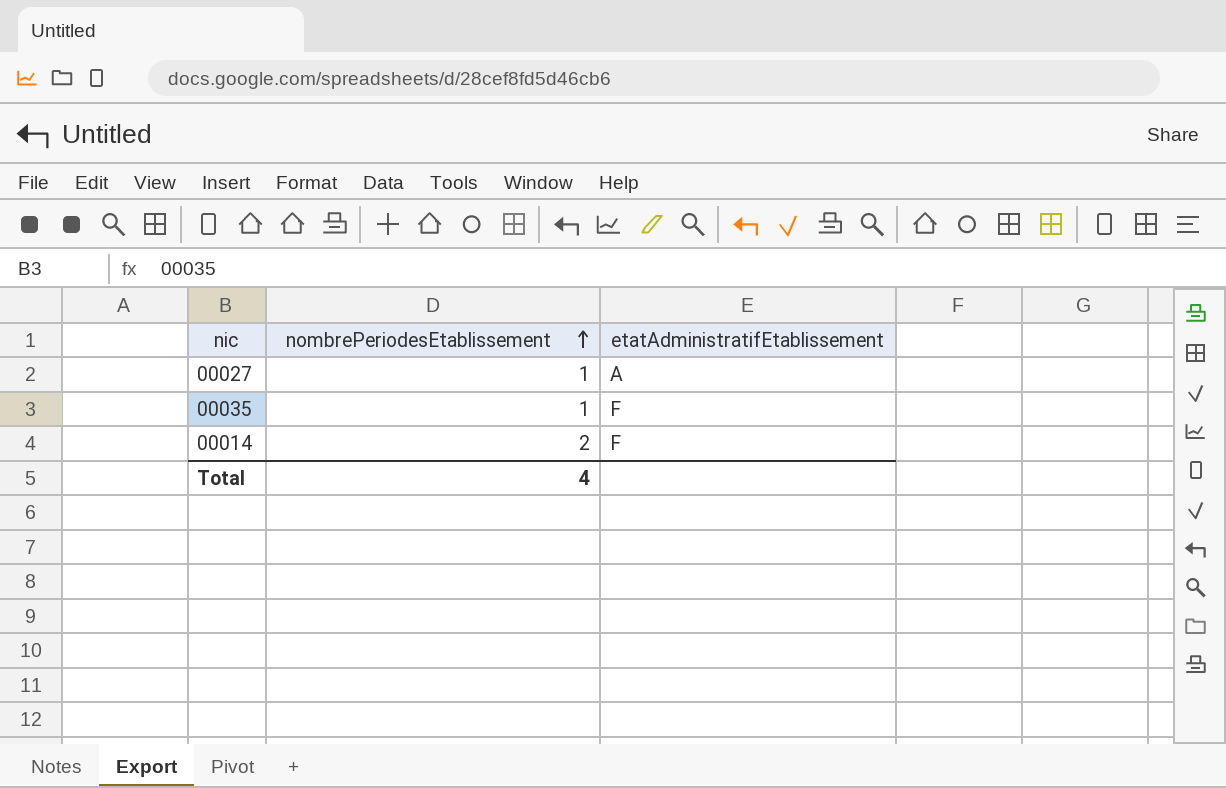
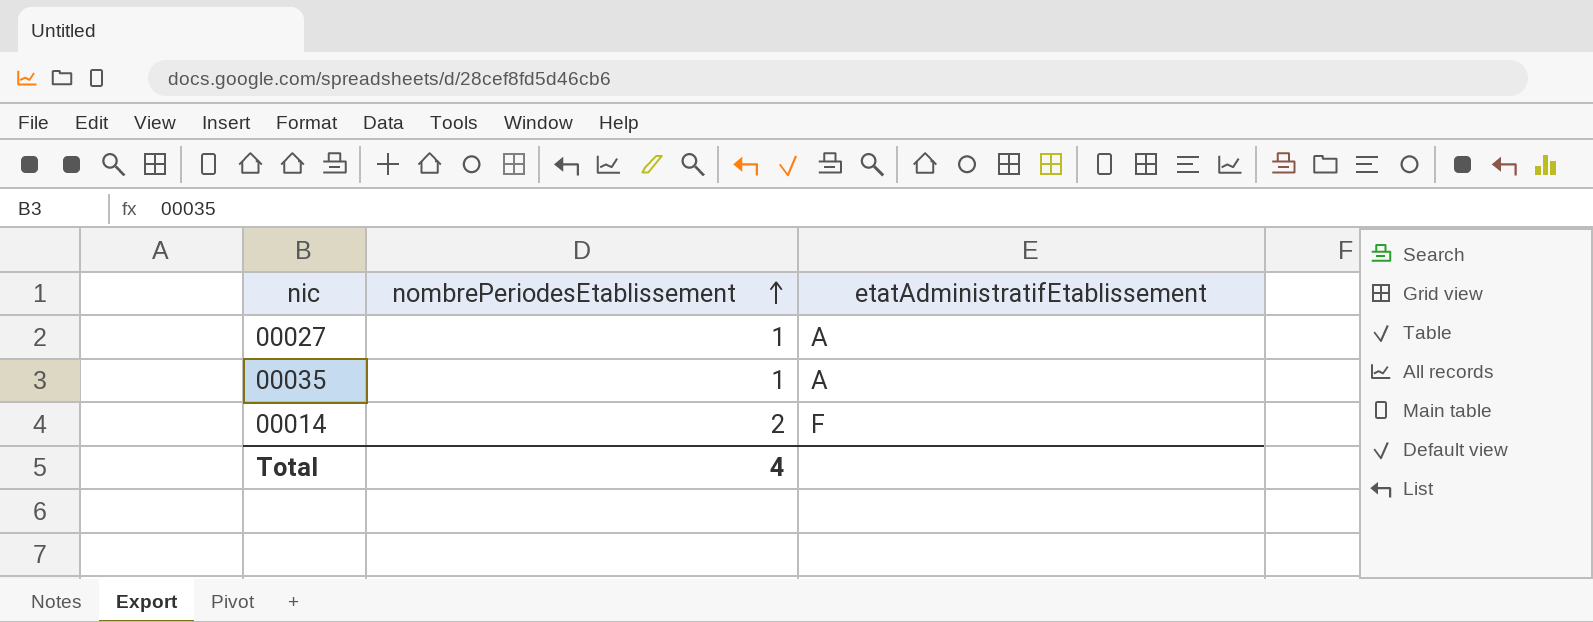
00035 | etatAdministratifEtablissement: F -> A

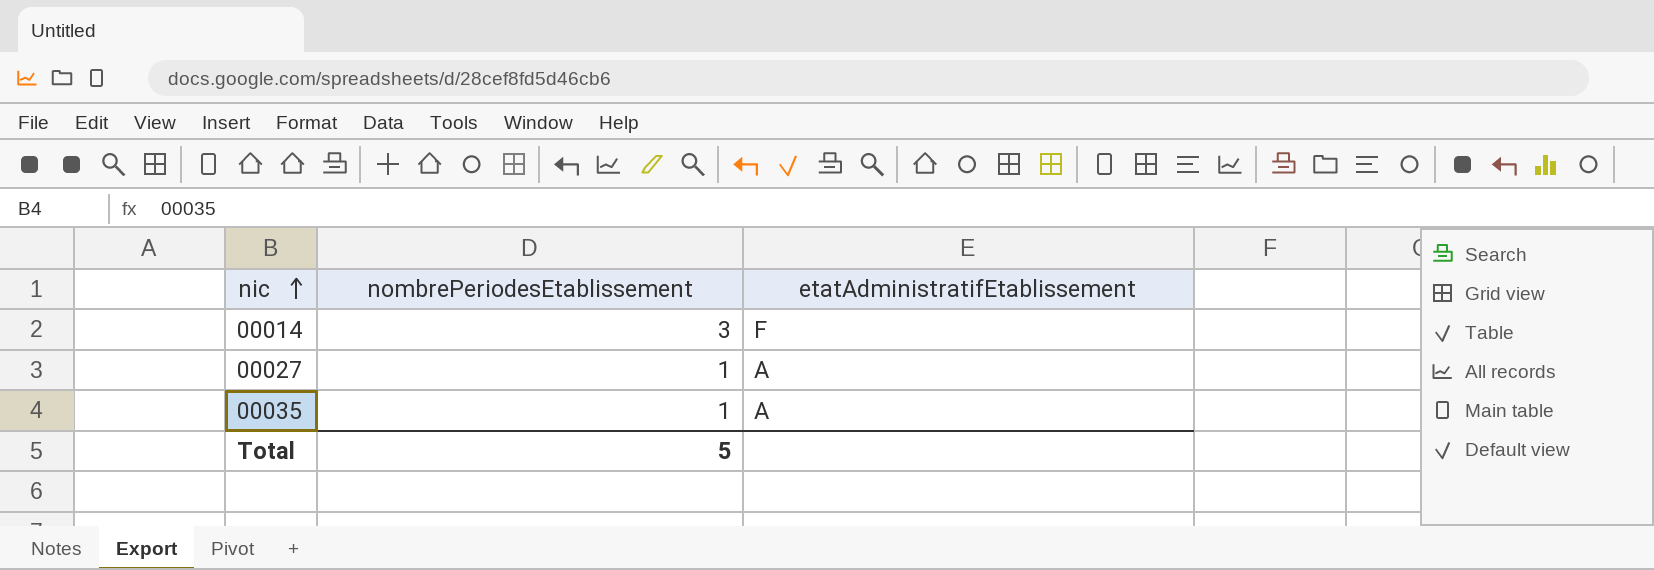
row order: nombrePeriodesEtablissement ascending -> nic ascending
00014 | nombrePeriodesEtablissement: 2 -> 3
Total | nombrePeriodesEtablissement: 4 -> 5

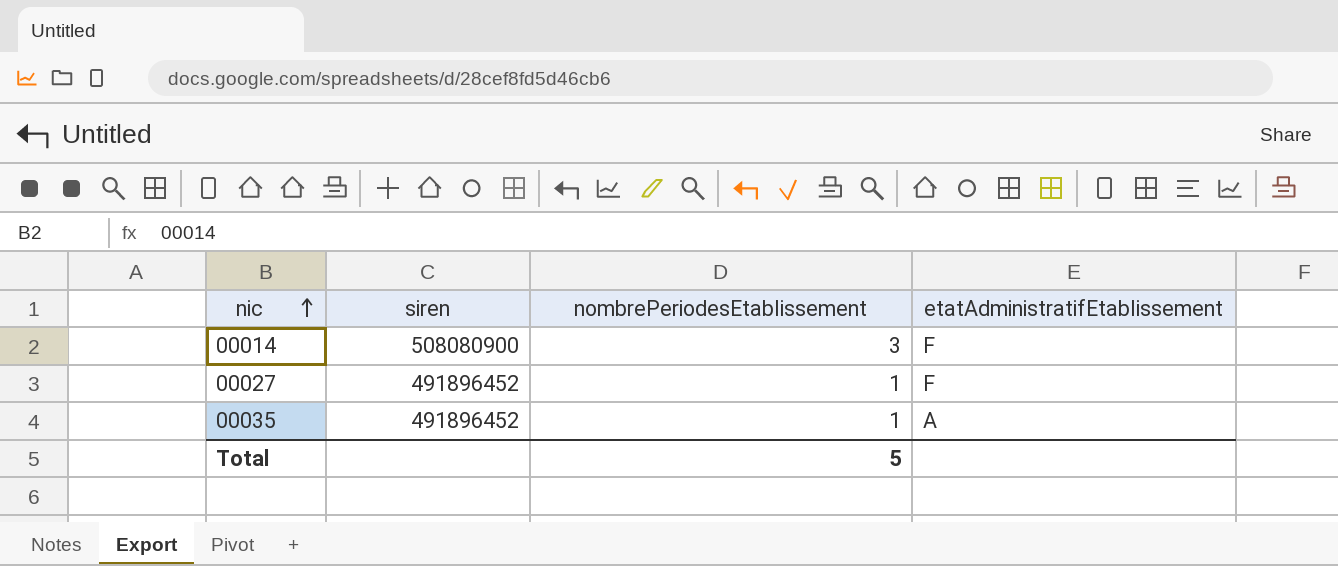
column siren | position: none -> 2
00027 | etatAdministratifEtablissement: A -> F

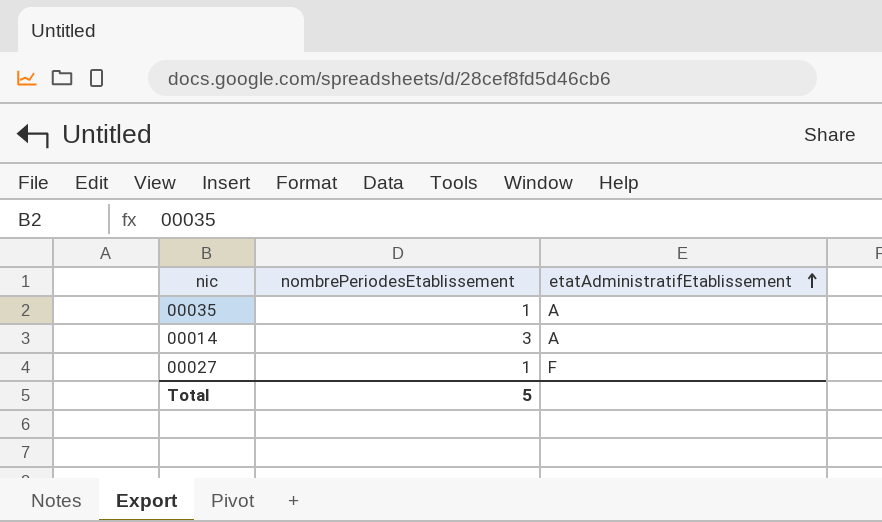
row order: nic ascending -> etatAdministratifEtablissement ascending
column siren | position: 2 -> none
00014 | etatAdministratifEtablissement: F -> A

